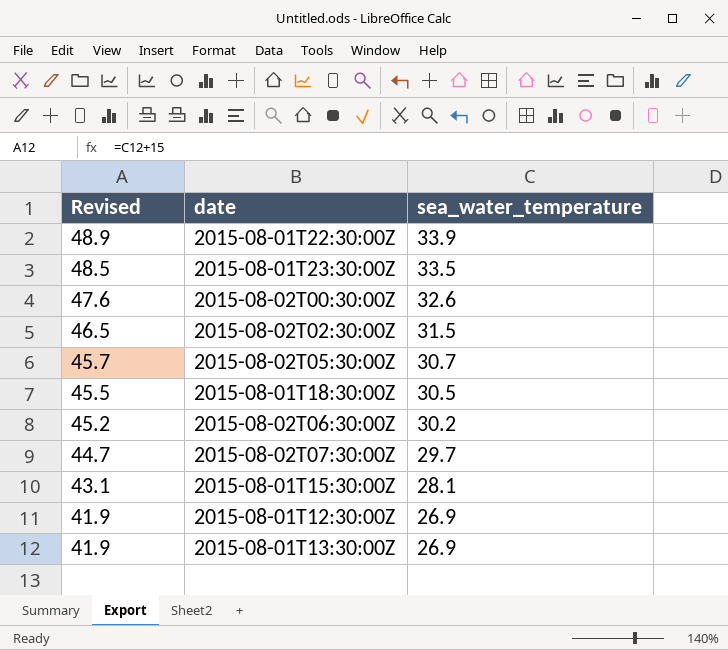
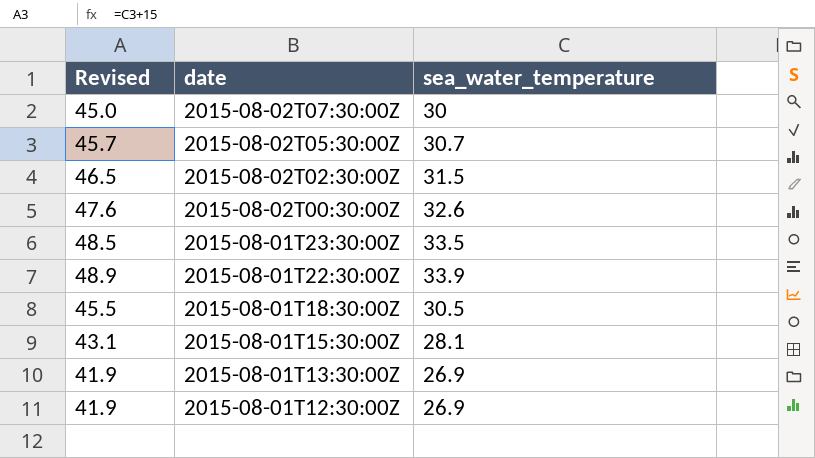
row order: Revised descending -> date descending
row 2015-08-02T06:30:00Z: 45.2 | 30.2 -> none
2015-08-02T07:30:00Z | Revised: 44.7 -> 45.0
2015-08-02T07:30:00Z | sea_water_temperature: 29.7 -> 30

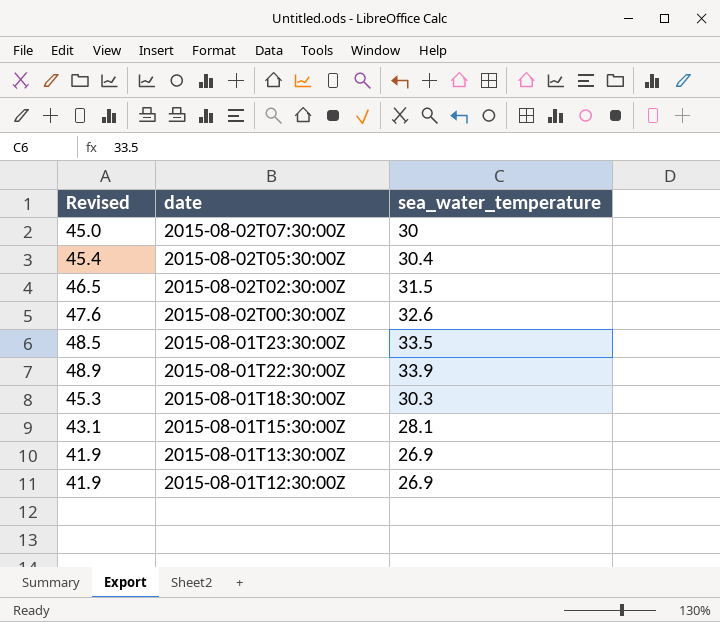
2015-08-02T05:30:00Z | Revised: 45.7 -> 45.4
2015-08-02T05:30:00Z | sea_water_temperature: 30.7 -> 30.4
2015-08-01T18:30:00Z | Revised: 45.5 -> 45.3
2015-08-01T18:30:00Z | sea_water_temperature: 30.5 -> 30.3

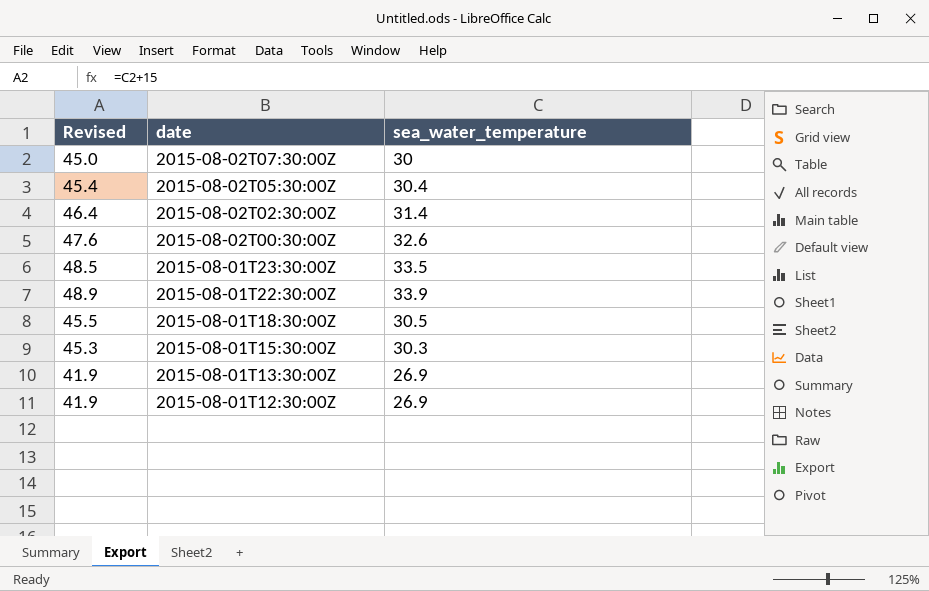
2015-08-02T02:30:00Z | Revised: 46.5 -> 46.4
2015-08-02T02:30:00Z | sea_water_temperature: 31.5 -> 31.4
2015-08-01T18:30:00Z | Revised: 45.3 -> 45.5
2015-08-01T18:30:00Z | sea_water_temperature: 30.3 -> 30.5
2015-08-01T15:30:00Z | Revised: 43.1 -> 45.3
2015-08-01T15:30:00Z | sea_water_temperature: 28.1 -> 30.3

